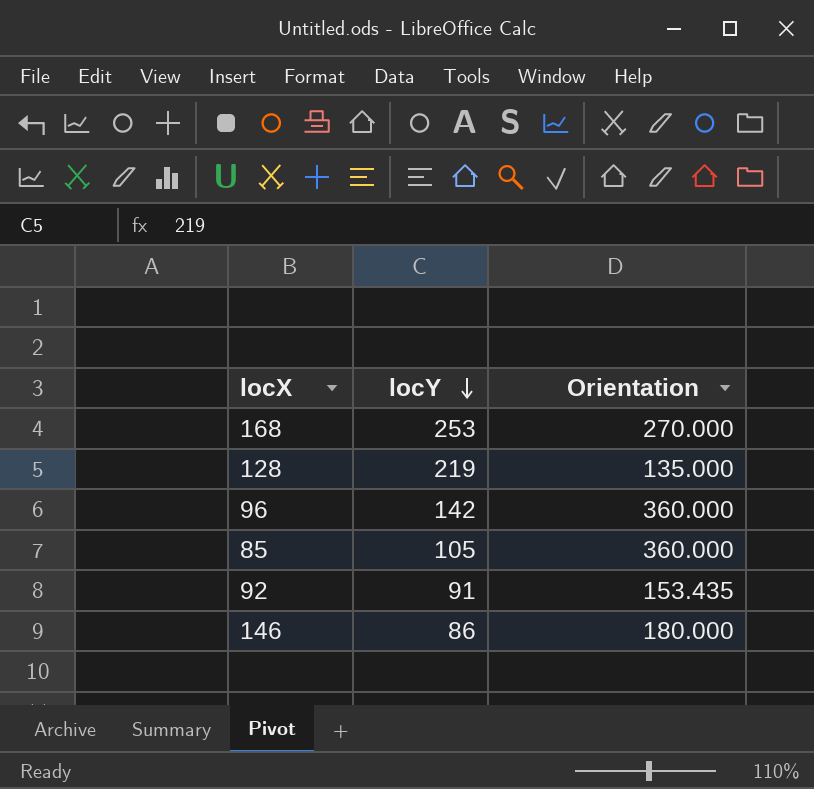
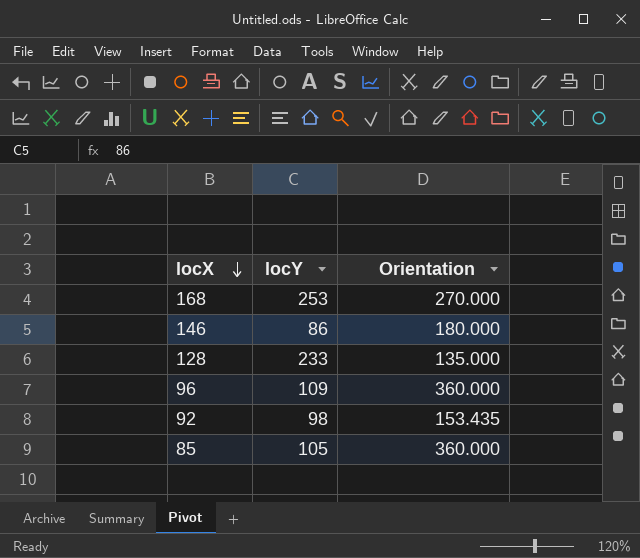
row order: locY descending -> locX descending
128 | locY: 219 -> 233
96 | locY: 142 -> 109
92 | locY: 91 -> 98

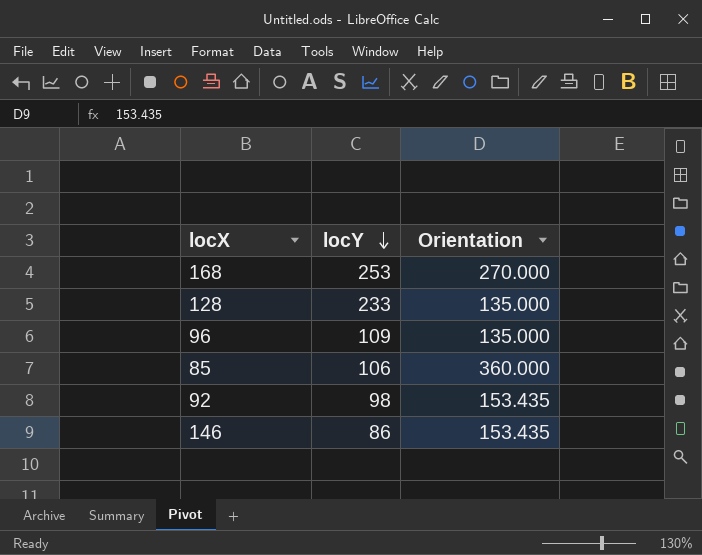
row order: locX descending -> locY descending
96 | Orientation: 360.000 -> 135.000
85 | locY: 105 -> 106
146 | Orientation: 180.000 -> 153.435

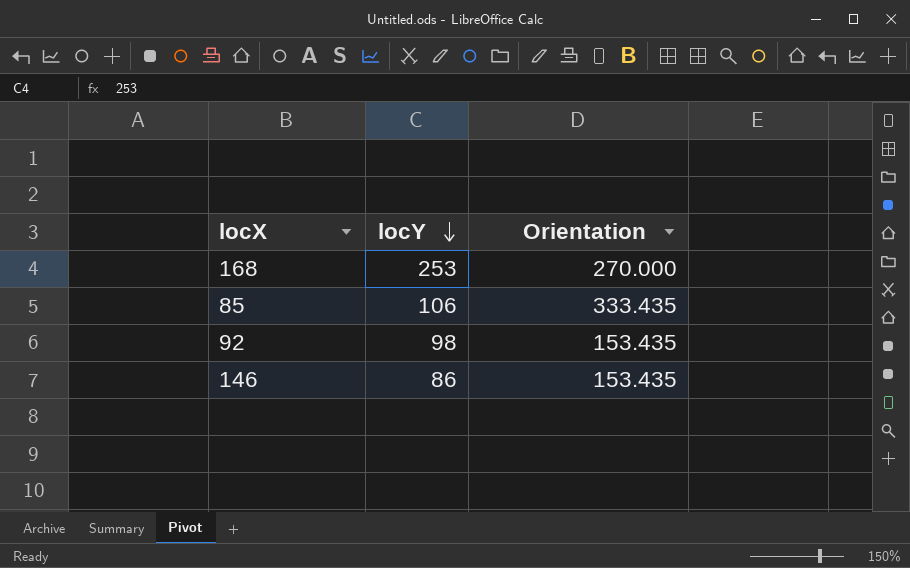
row 128: 233 | 135.000 -> none
row 96: 109 | 135.000 -> none
85 | Orientation: 360.000 -> 333.435

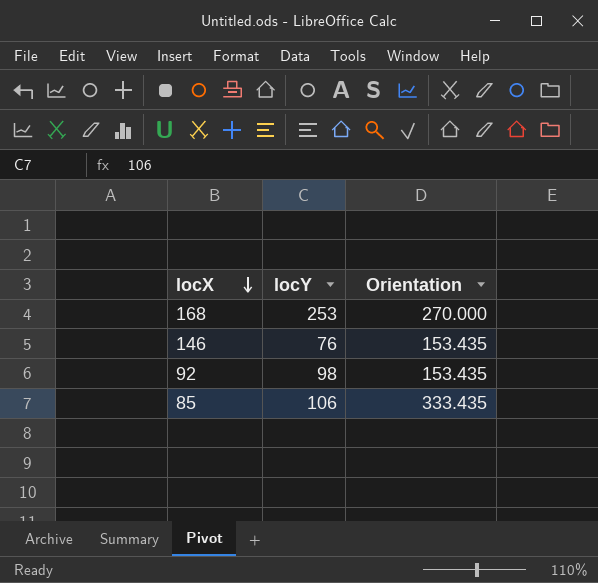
row order: locY descending -> locX descending
146 | locY: 86 -> 76

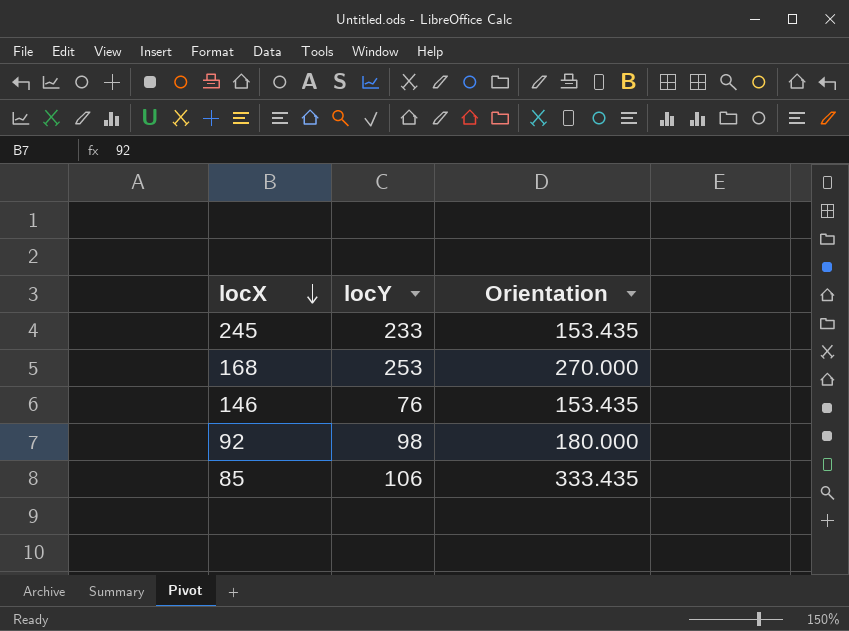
row 245: none -> 233 | 153.435
92 | Orientation: 153.435 -> 180.000

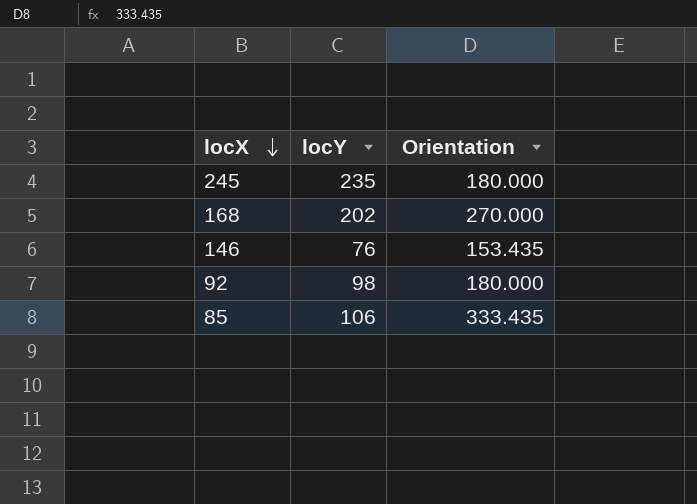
245 | locY: 233 -> 235
245 | Orientation: 153.435 -> 180.000
168 | locY: 253 -> 202

